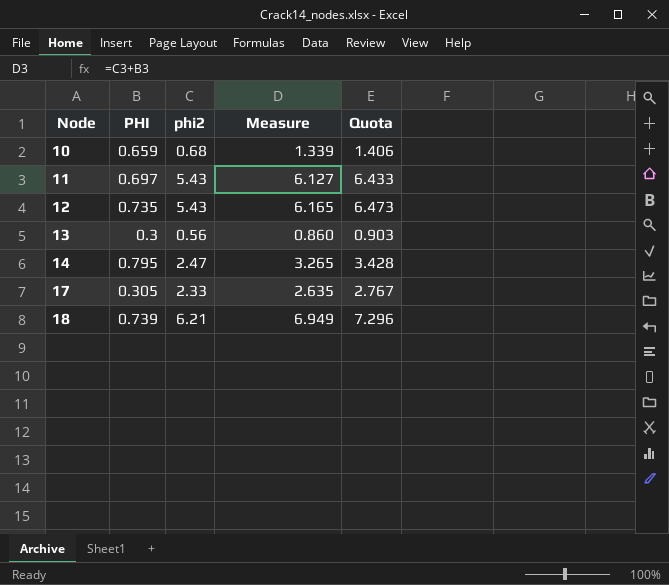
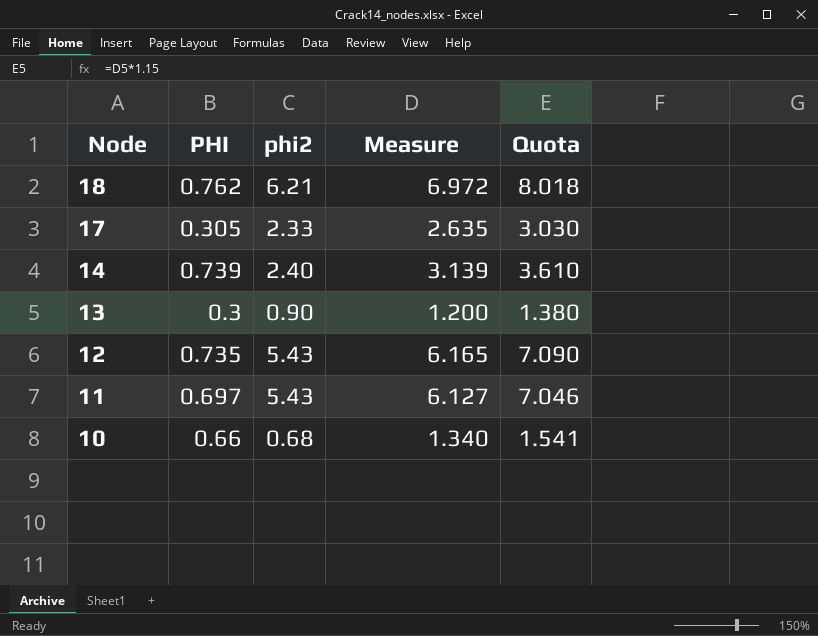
row order: Node ascending -> Node descending
column Quota | formula: [Measure] * 1.05 -> [Measure] * 1.15
18 | PHI: 0.739 -> 0.762
18 | Measure: 6.949 -> 6.972
14 | PHI: 0.795 -> 0.739
14 | phi2: 2.47 -> 2.40
14 | Measure: 3.265 -> 3.139
13 | phi2: 0.56 -> 0.90
13 | Measure: 0.860 -> 1.200
10 | PHI: 0.659 -> 0.66
10 | Measure: 1.339 -> 1.340

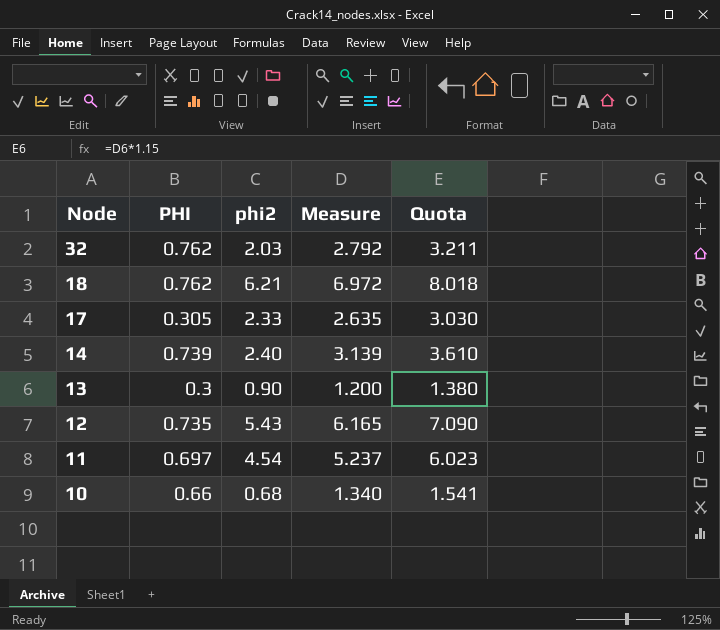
row 32: none -> 0.762 | 2.03 | 2.792 | 3.211
11 | phi2: 5.43 -> 4.54
11 | Measure: 6.127 -> 5.237
11 | Quota: 7.046 -> 6.023

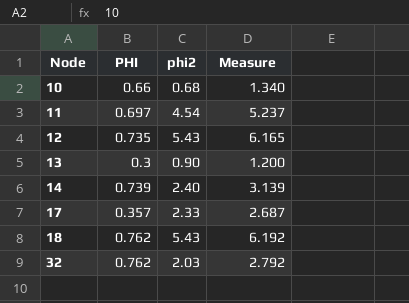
row order: Node descending -> Node ascending
column Quota | formula: [Measure] * 1.15 -> none
17 | PHI: 0.305 -> 0.357
17 | Measure: 2.635 -> 2.687
18 | phi2: 6.21 -> 5.43
18 | Measure: 6.972 -> 6.192

